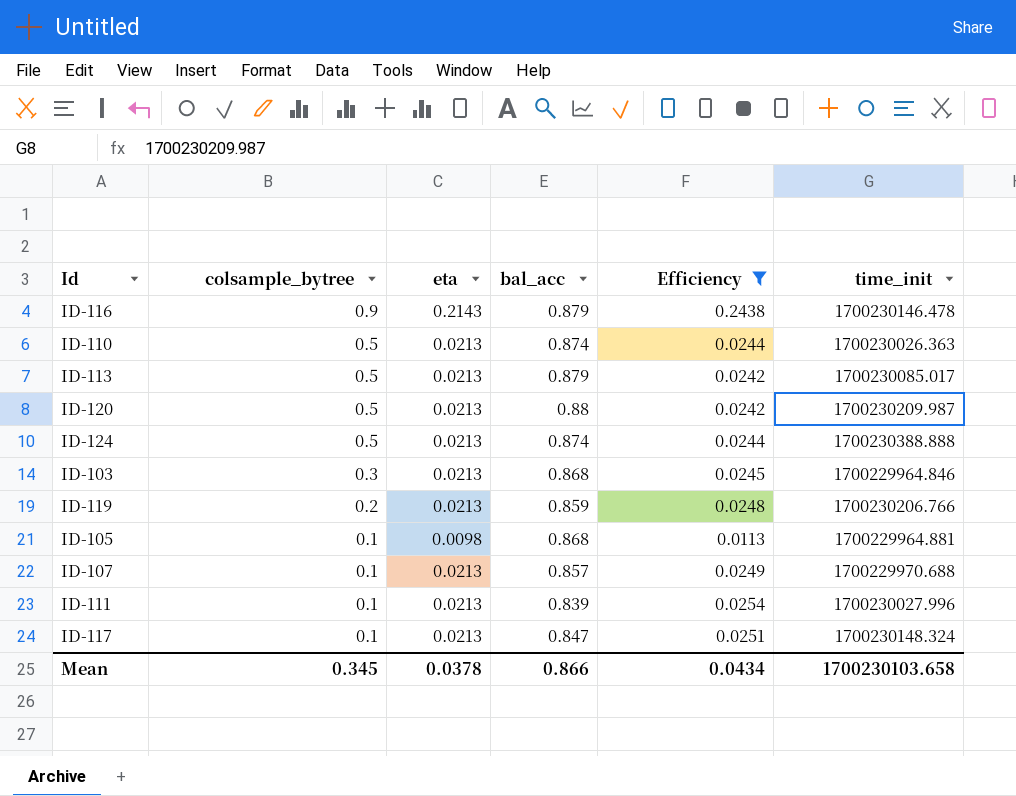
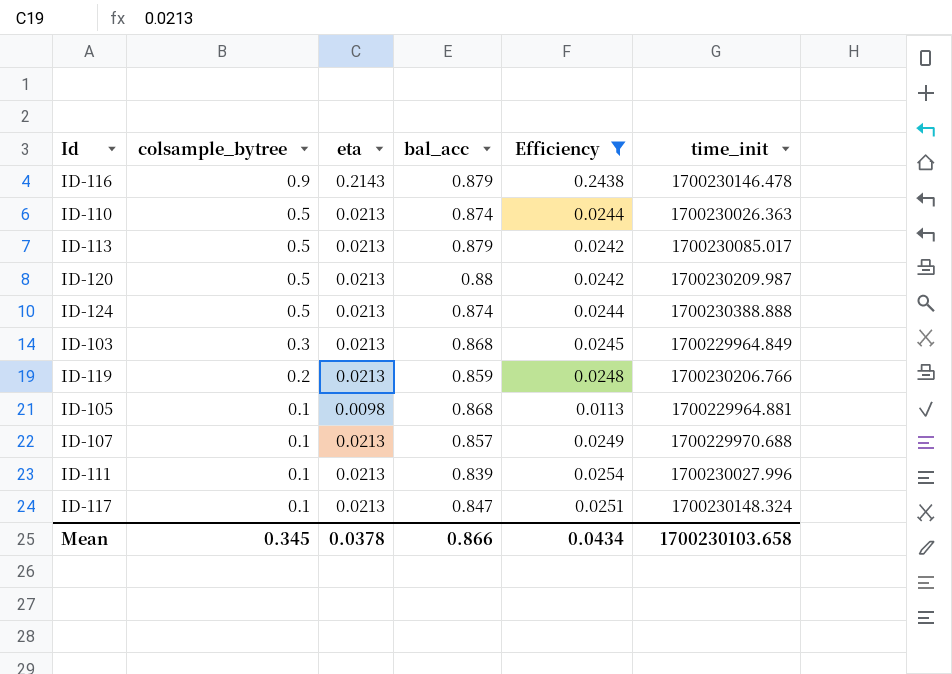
ID-103 | time_init: 1700229964.846 -> 1700229964.849

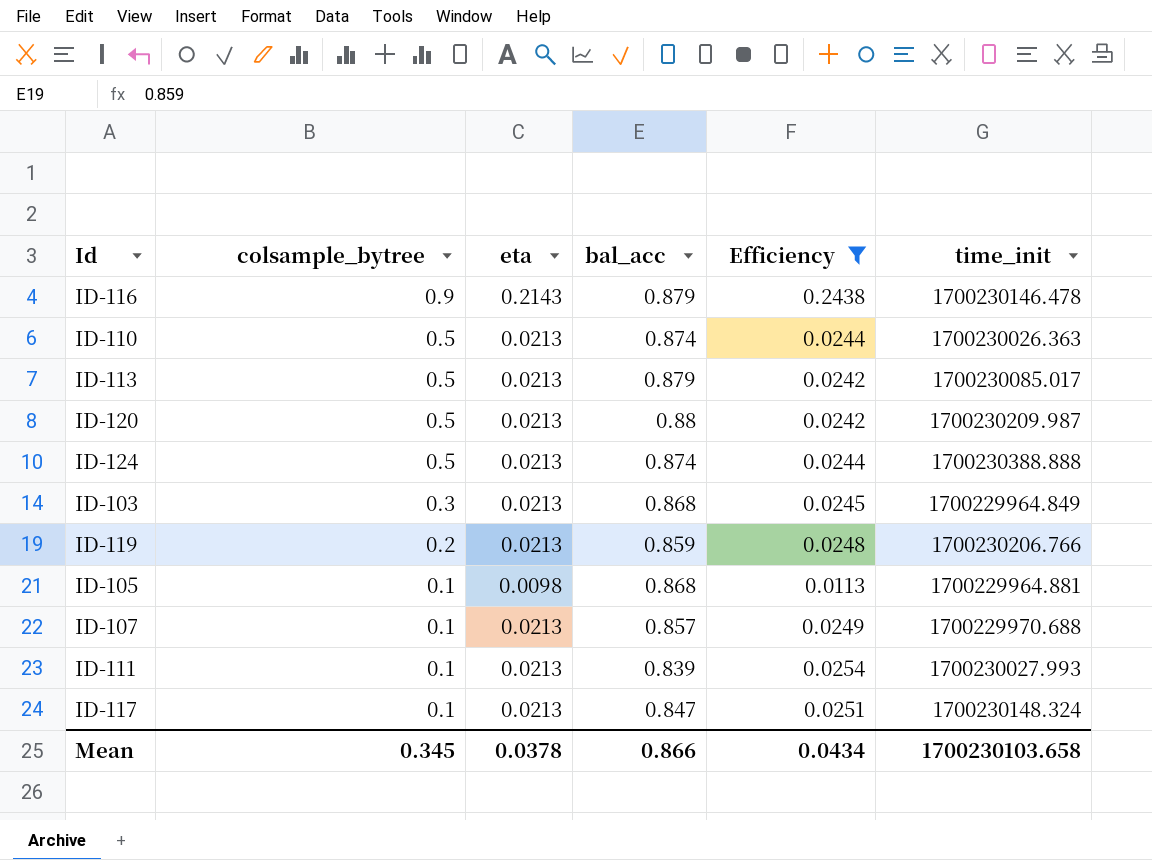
ID-111 | time_init: 1700230027.996 -> 1700230027.993

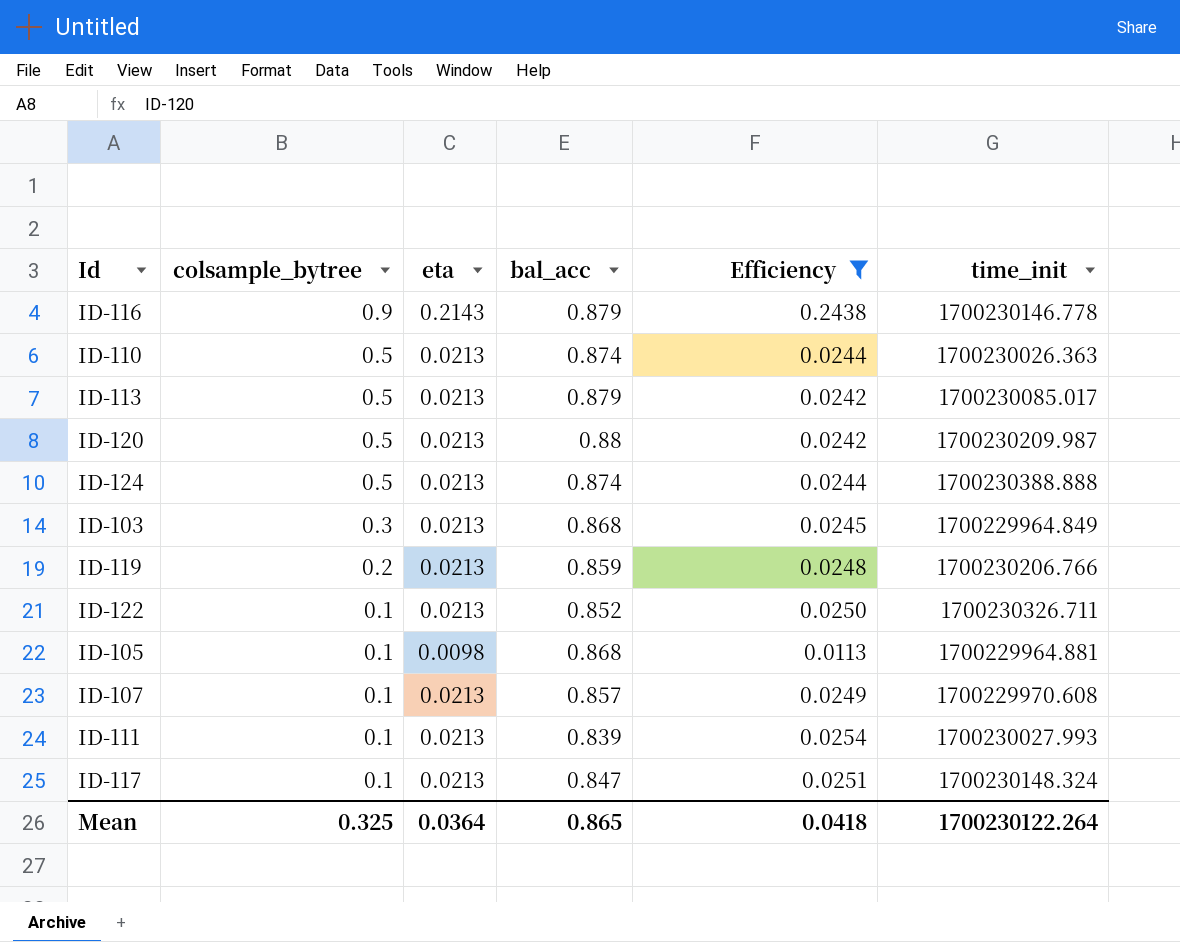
ID-116 | time_init: 1700230146.478 -> 1700230146.778
row ID-122: none -> 0.1 | 0.0213 | 0.852 | 0.0250 | 1700230326.711
ID-107 | time_init: 1700229970.688 -> 1700229970.608
Mean | colsample_bytree: 0.345 -> 0.325
Mean | eta: 0.0378 -> 0.0364
Mean | bal_acc: 0.866 -> 0.865
Mean | Efficiency: 0.0434 -> 0.0418
Mean | time_init: 1700230103.658 -> 1700230122.264

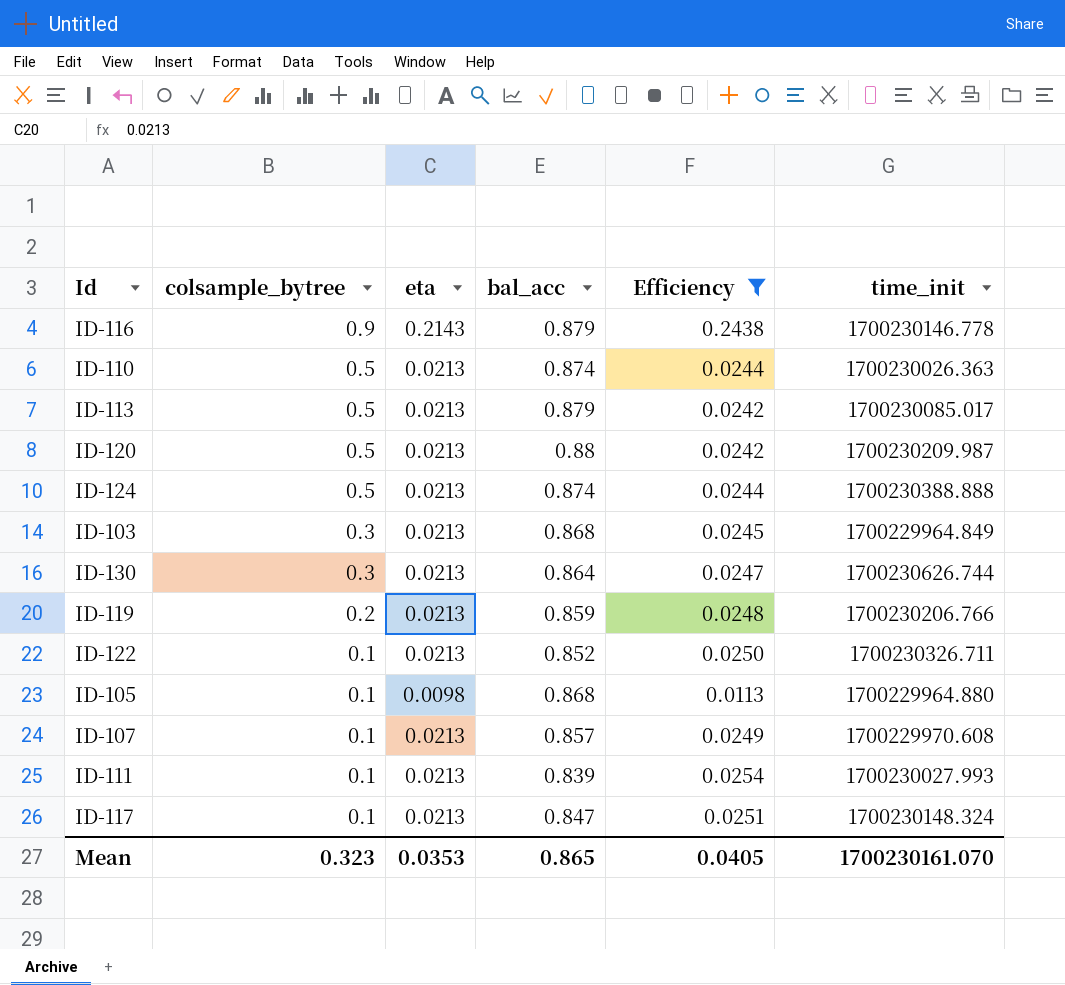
row ID-130: none -> 0.3 | 0.0213 | 0.864 | 0.0247 | 1700230626.744
ID-105 | time_init: 1700229964.881 -> 1700229964.880
Mean | colsample_bytree: 0.325 -> 0.323
Mean | eta: 0.0364 -> 0.0353
Mean | Efficiency: 0.0418 -> 0.0405
Mean | time_init: 1700230122.264 -> 1700230161.070

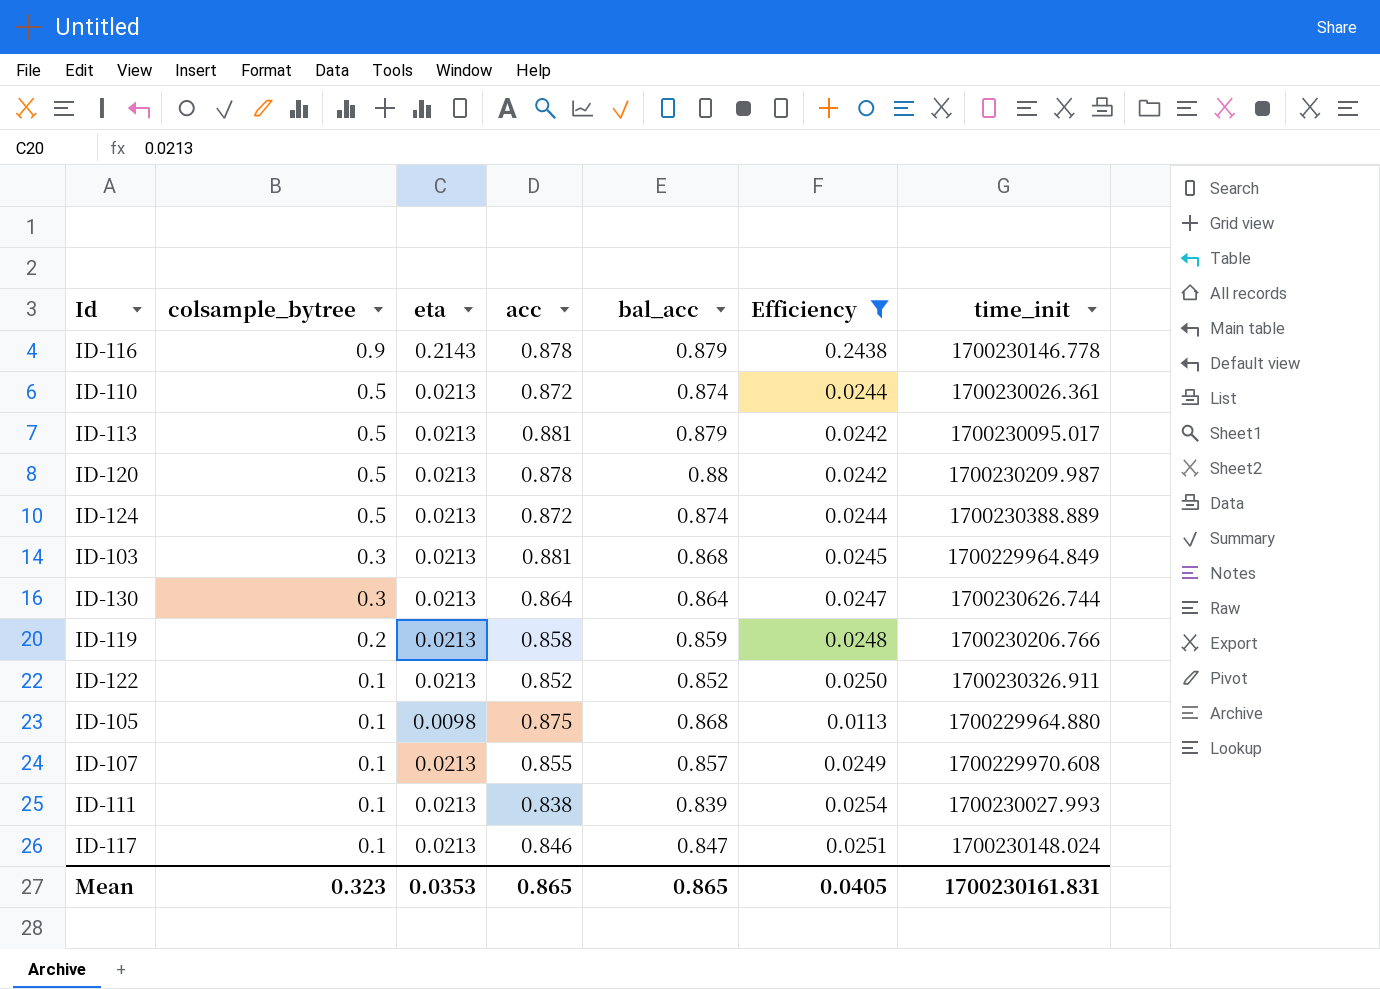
column acc | position: none -> 4
ID-110 | time_init: 1700230026.363 -> 1700230026.361
ID-113 | time_init: 1700230085.017 -> 1700230095.017
ID-124 | time_init: 1700230388.888 -> 1700230388.889
ID-122 | time_init: 1700230326.711 -> 1700230326.911
ID-117 | time_init: 1700230148.324 -> 1700230148.024
Mean | time_init: 1700230161.070 -> 1700230161.831

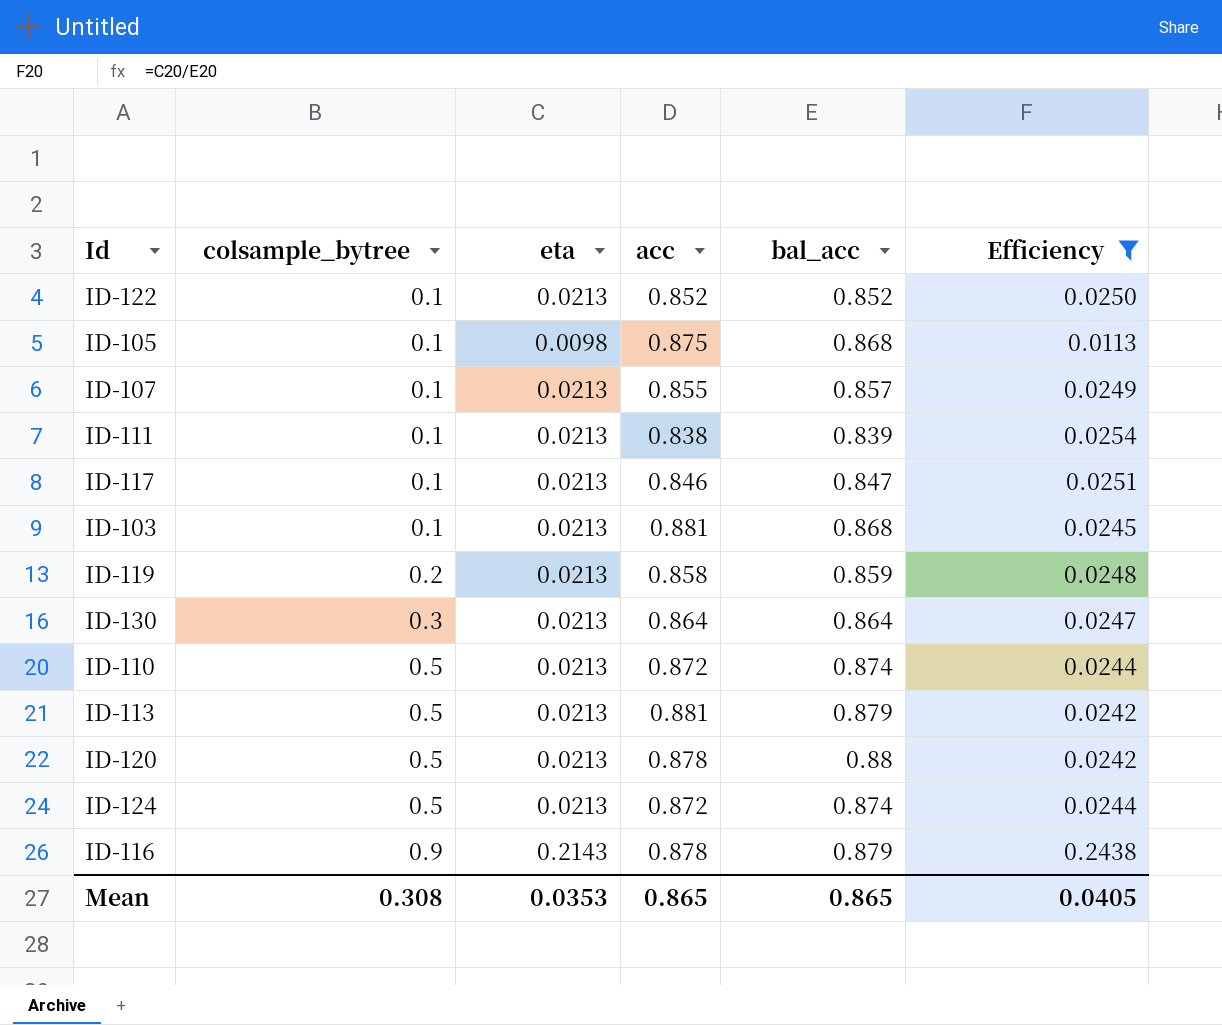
row order: colsample_bytree descending -> colsample_bytree ascending
column time_init | position: 7 -> none
ID-103 | colsample_bytree: 0.3 -> 0.1
Mean | colsample_bytree: 0.323 -> 0.308

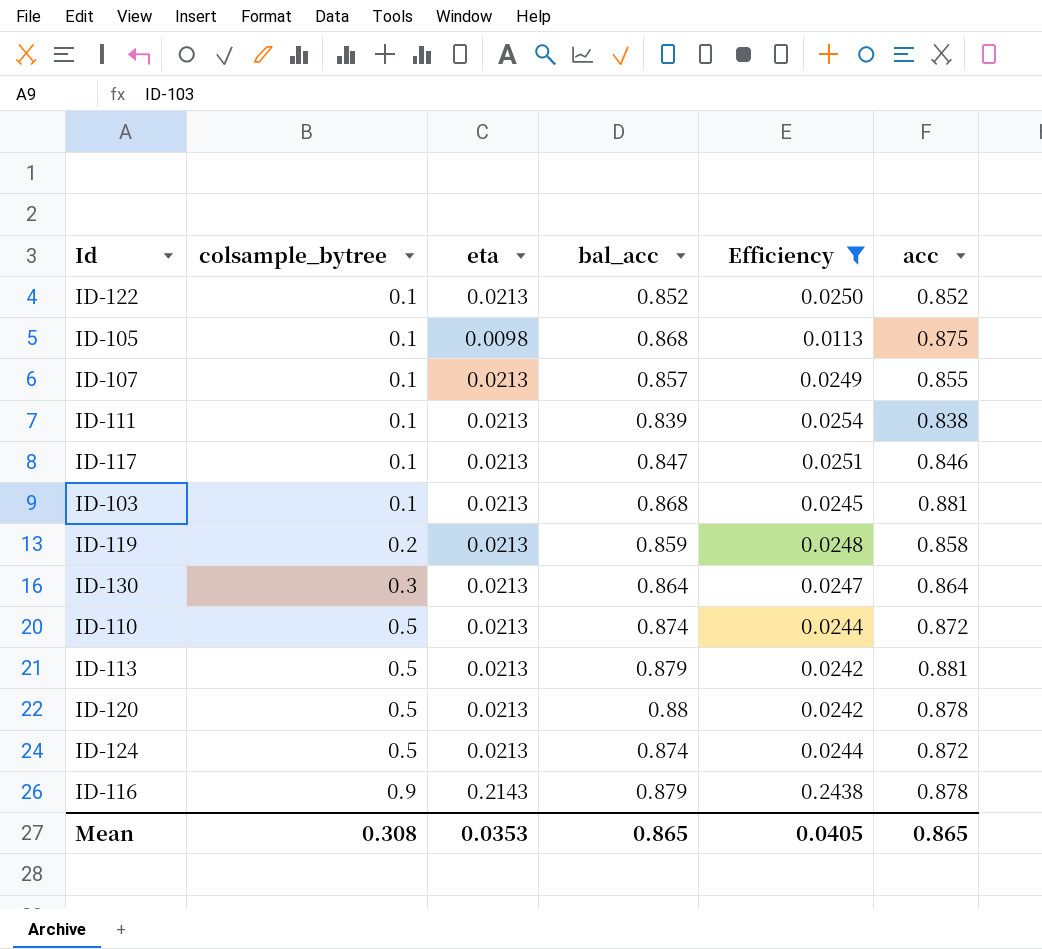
column acc | position: 4 -> 6

